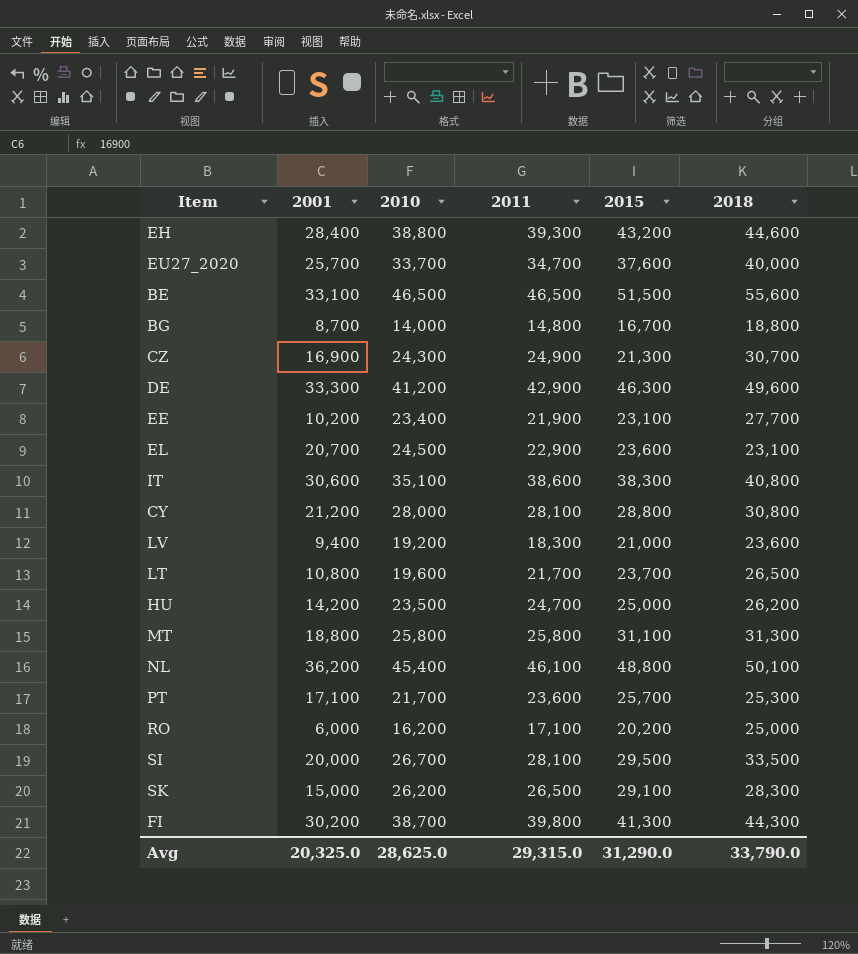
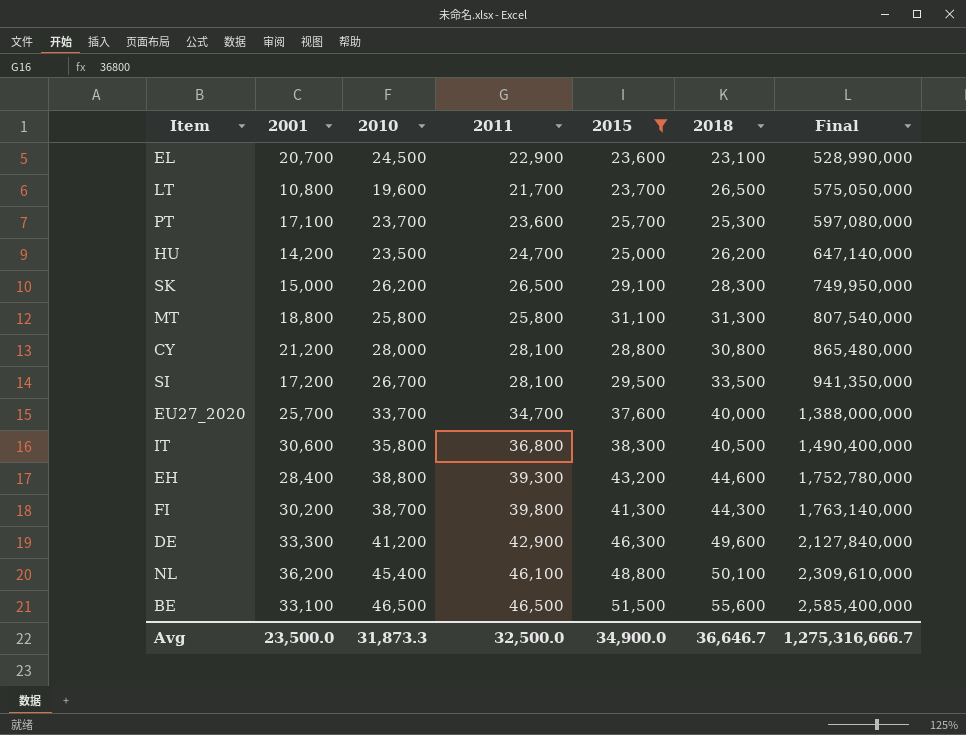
filter: none -> 2015 >= 23,600
row order: none -> Final ascending
column Final | formula: none -> [2011] * [2018]
PT | 2010: 21,700 -> 23,700
SI | 2001: 20,000 -> 17,200
IT | 2010: 35,100 -> 35,800
IT | 2011: 38,600 -> 36,800
IT | 2018: 40,800 -> 40,500
Avg | 2001: 20,325.0 -> 23,500.0
Avg | 2010: 28,625.0 -> 31,873.3
Avg | 2011: 29,315.0 -> 32,500.0
Avg | 2015: 31,290.0 -> 34,900.0
Avg | 2018: 33,790.0 -> 36,646.7

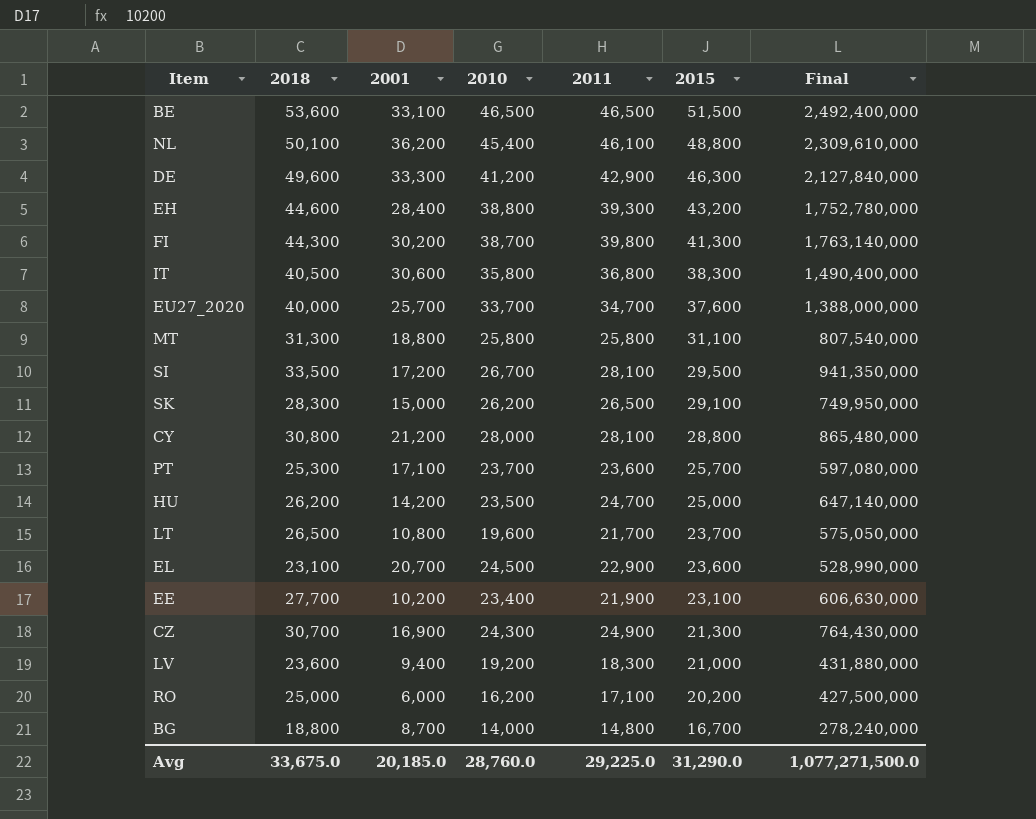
filter: 2015 >= 23,600 -> none
row order: Final ascending -> 2015 descending
column 2018 | position: 6 -> 2
BE | 2018: 55,600 -> 53,600
BE | Final: 2,585,400,000 -> 2,492,400,000
Avg | 2018: 36,646.7 -> 33,675.0
Avg | 2001: 23,500.0 -> 20,185.0
Avg | 2010: 31,873.3 -> 28,760.0
Avg | 2011: 32,500.0 -> 29,225.0
Avg | 2015: 34,900.0 -> 31,290.0
Avg | Final: 1,275,316,666.7 -> 1,077,271,500.0

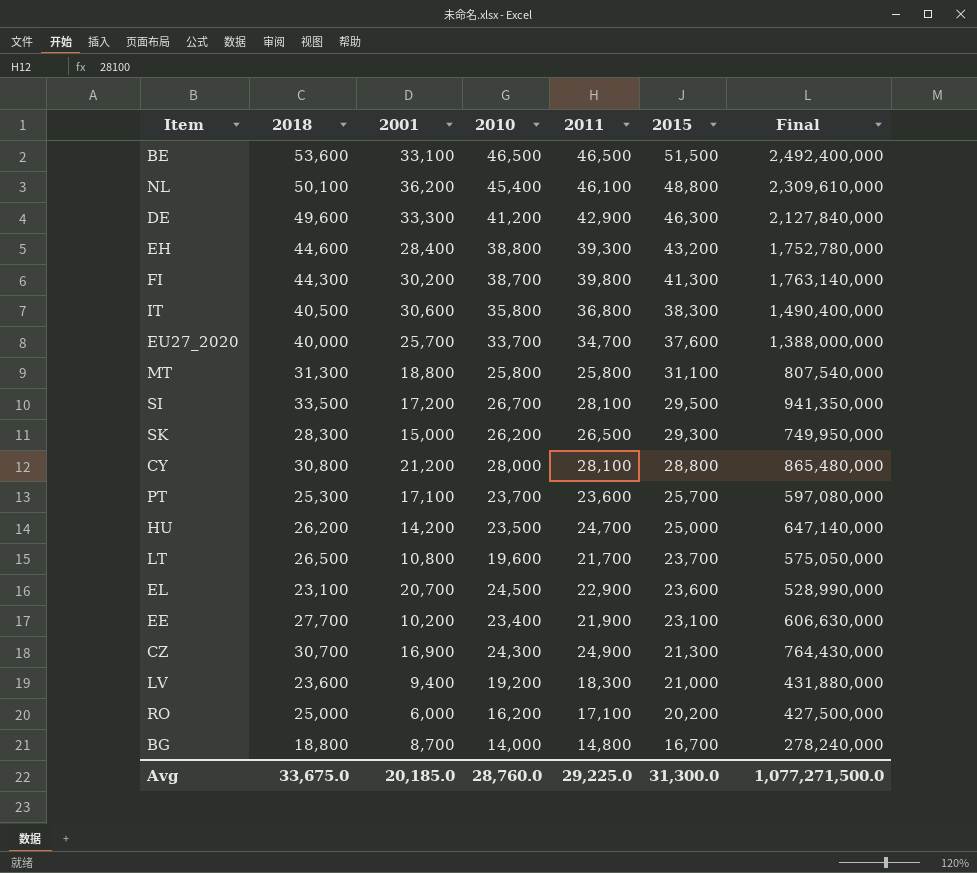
SK | 2015: 29,100 -> 29,300
Avg | 2015: 31,290.0 -> 31,300.0

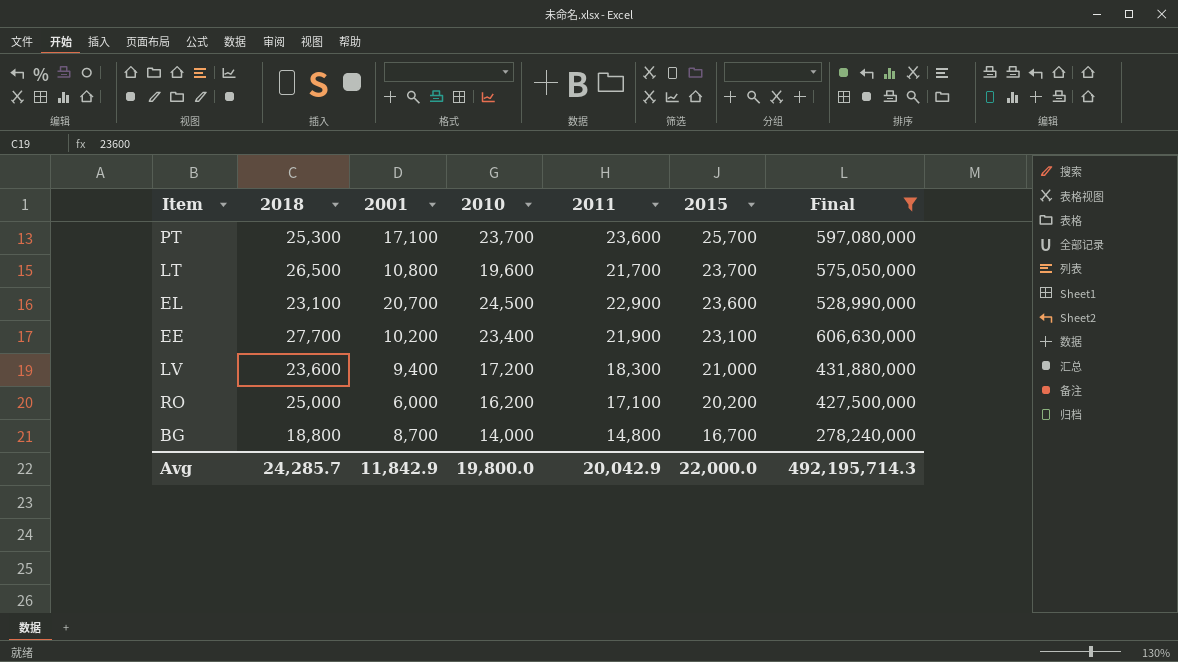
filter: none -> Final <= 606,630,000
LV | 2010: 19,200 -> 17,200
Avg | 2018: 33,675.0 -> 24,285.7
Avg | 2001: 20,185.0 -> 11,842.9
Avg | 2010: 28,760.0 -> 19,800.0
Avg | 2011: 29,225.0 -> 20,042.9
Avg | 2015: 31,300.0 -> 22,000.0
Avg | Final: 1,077,271,500.0 -> 492,195,714.3

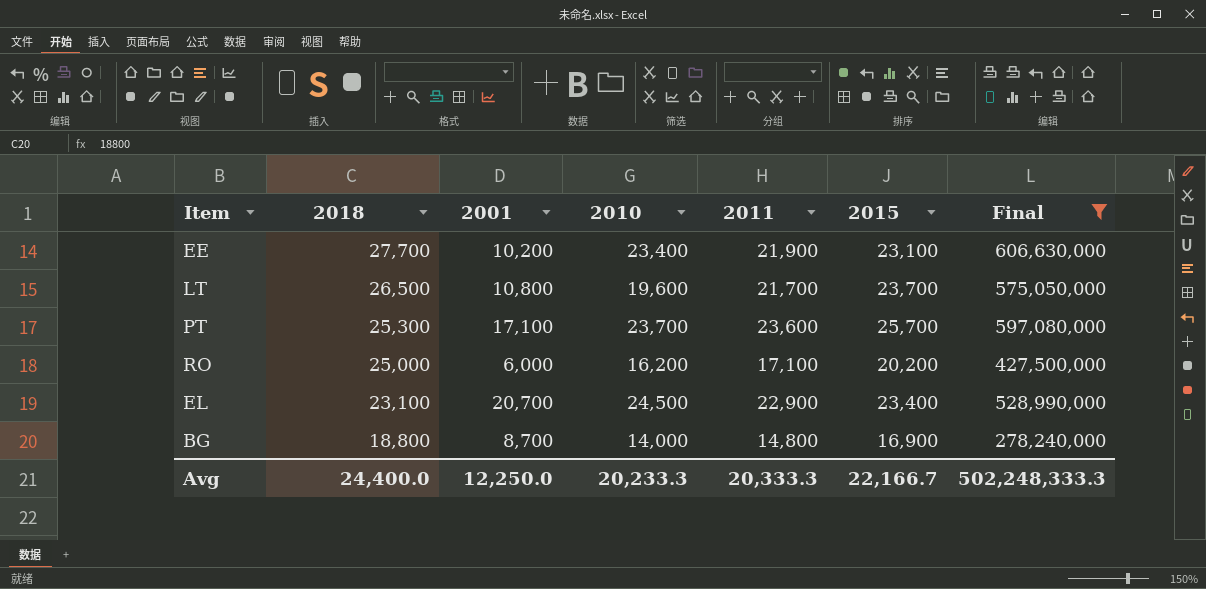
row order: 2015 descending -> 2018 descending
row LV: 23,600 | 9,400 | 17,200 | 18,300 | 21,000 | 431,880,000 -> none
EL | 2015: 23,600 -> 23,400
BG | 2015: 16,700 -> 16,900
Avg | 2018: 24,285.7 -> 24,400.0
Avg | 2001: 11,842.9 -> 12,250.0
Avg | 2010: 19,800.0 -> 20,233.3
Avg | 2011: 20,042.9 -> 20,333.3
Avg | 2015: 22,000.0 -> 22,166.7
Avg | Final: 492,195,714.3 -> 502,248,333.3

